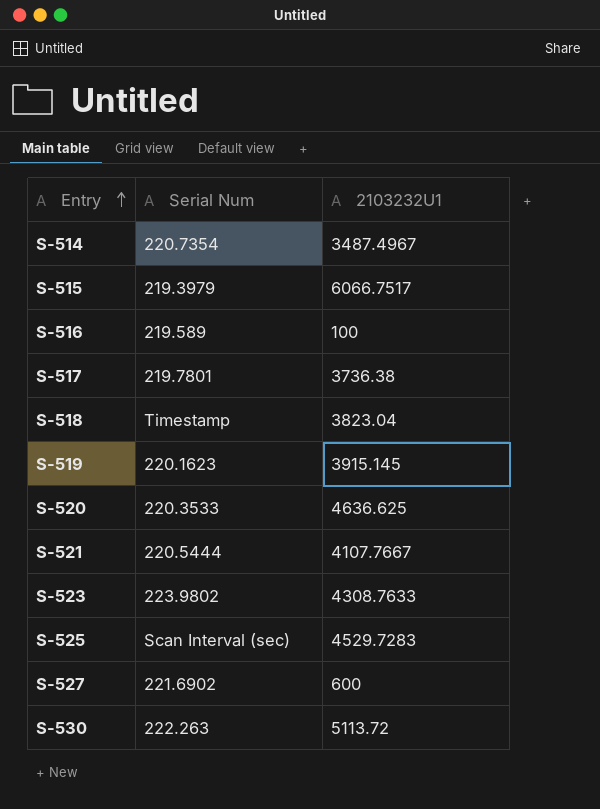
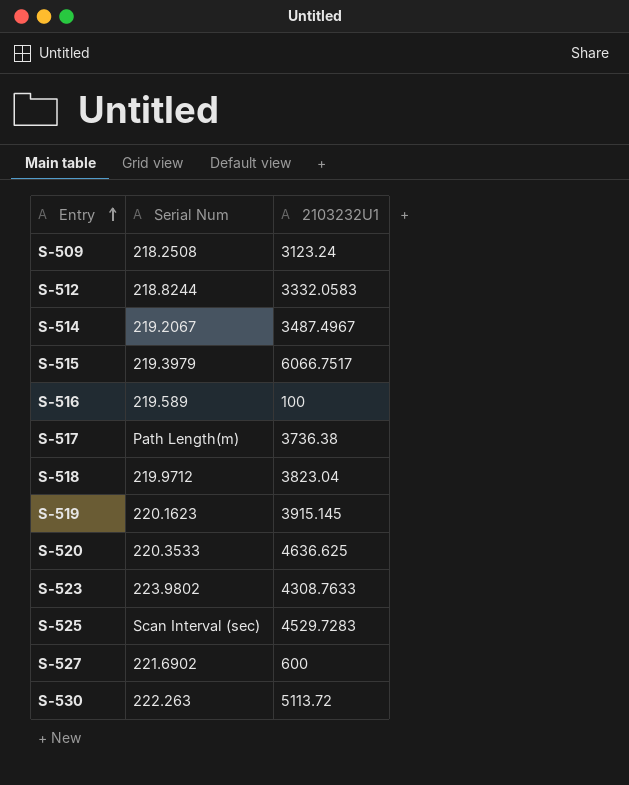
row S-521: 220.5444 | 4107.7667 -> none
row S-509: none -> 218.2508 | 3123.24
row S-512: none -> 218.8244 | 3332.0583
S-514 | Serial Num: 220.7354 -> 219.2067
S-517 | Serial Num: 219.7801 -> Path Length(m)
S-518 | Serial Num: Timestamp -> 219.9712

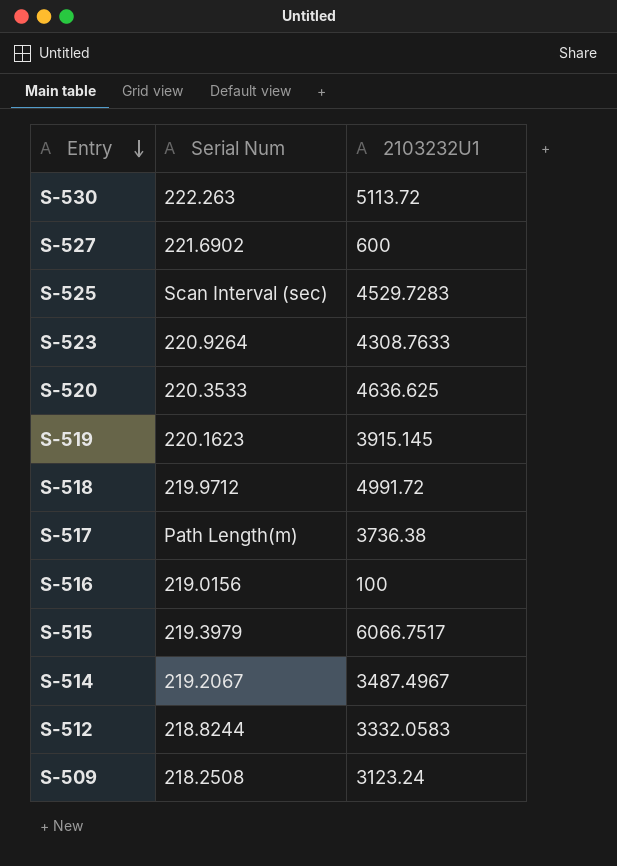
row order: Entry ascending -> Entry descending
S-523 | Serial Num: 223.9802 -> 220.9264
S-518 | 2103232U1: 3823.04 -> 4991.72
S-516 | Serial Num: 219.589 -> 219.0156

